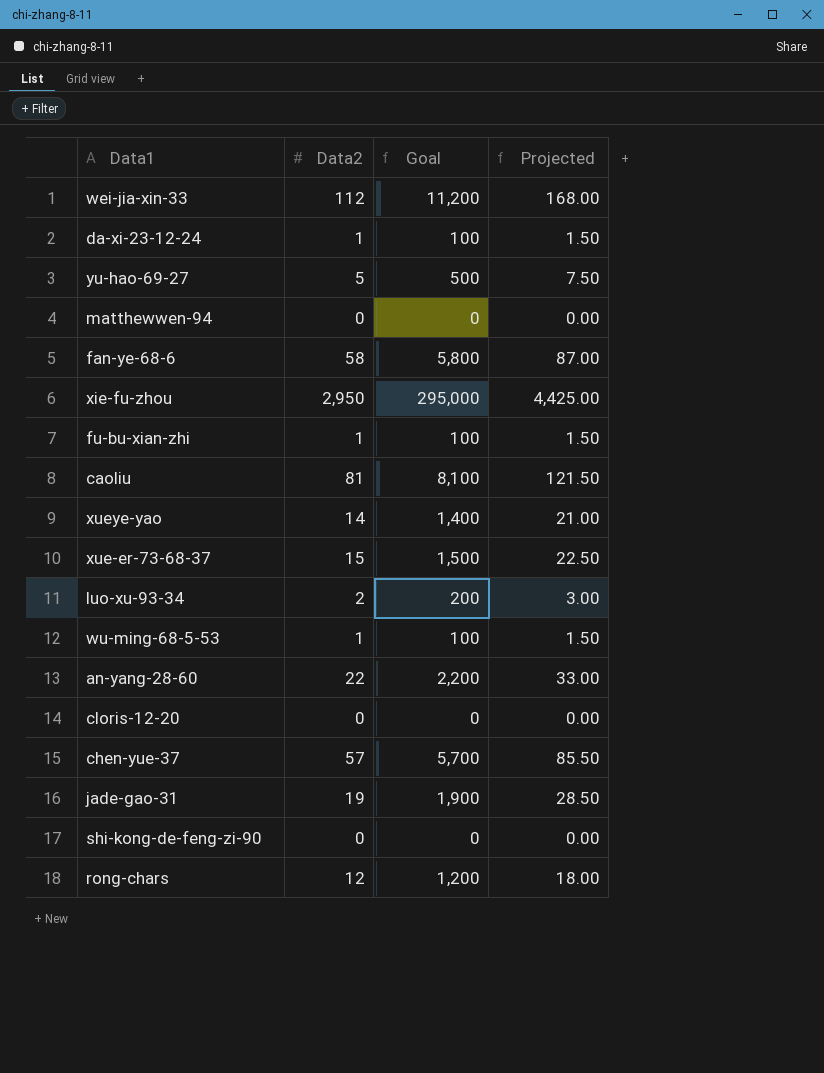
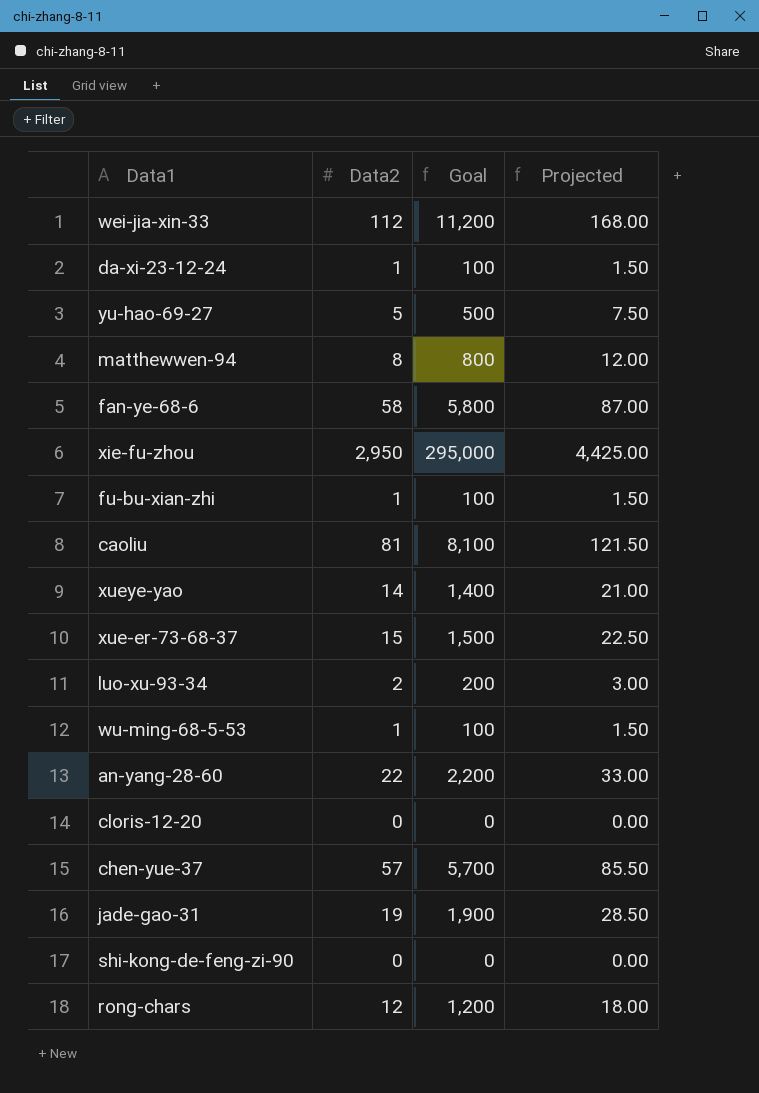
matthewwen-94 | Data2: 0 -> 8
matthewwen-94 | Goal: 0 -> 800
matthewwen-94 | Projected: 0.00 -> 12.00

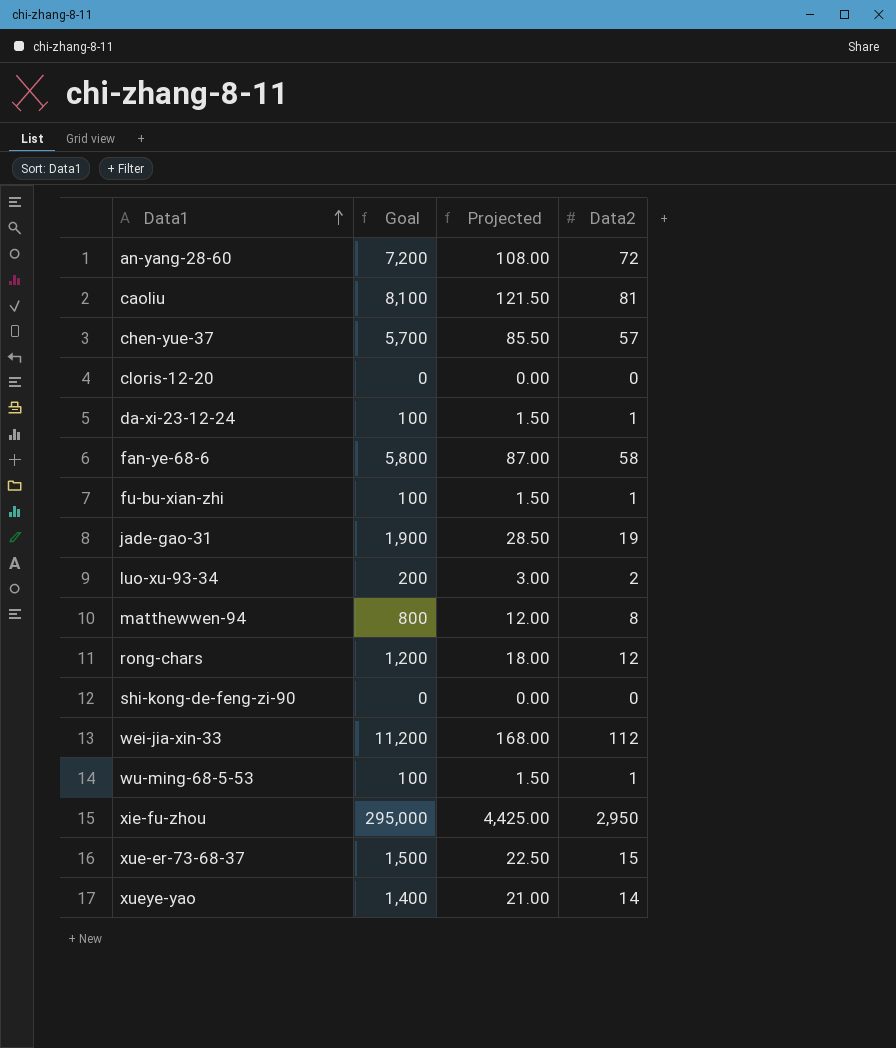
row order: none -> Data1 ascending
column Data2 | position: 2 -> 4
row yu-hao-69-27: 5 | 500 | 7.50 -> none
an-yang-28-60 | Goal: 2,200 -> 7,200
an-yang-28-60 | Projected: 33.00 -> 108.00
an-yang-28-60 | Data2: 22 -> 72

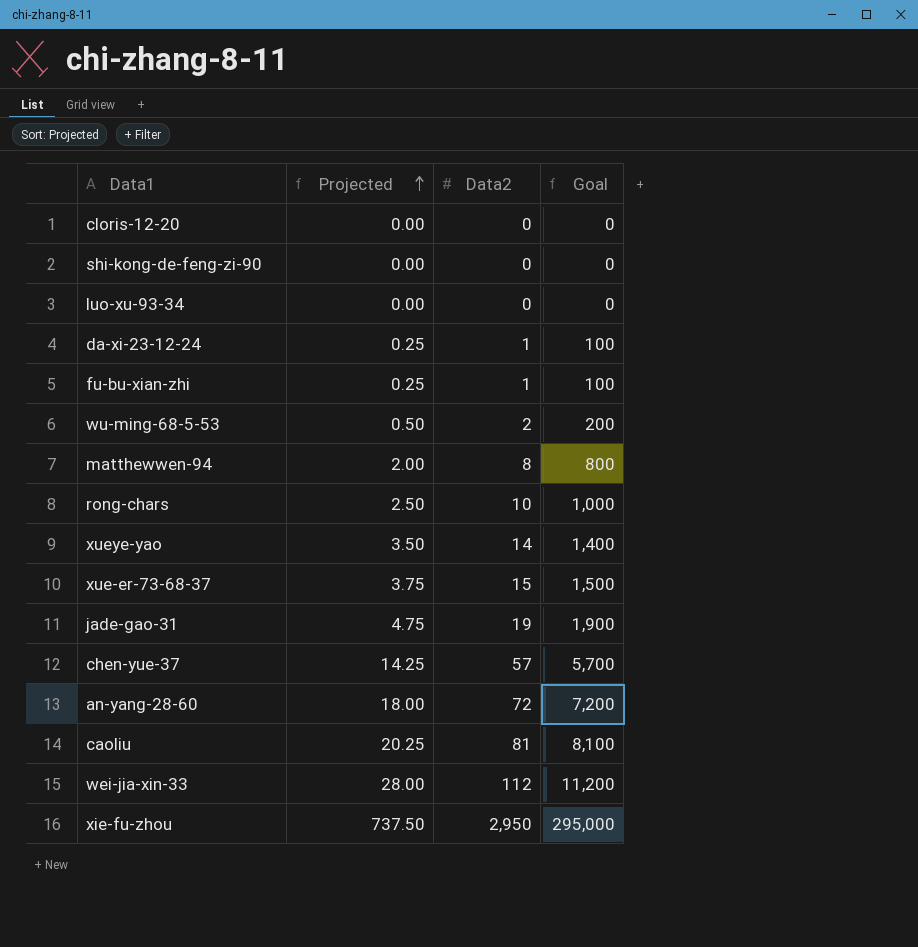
row order: Data1 ascending -> Projected ascending
column Projected | formula: [Data2] * 1.5 -> [Data2] * 0.25
column Goal | position: 2 -> 4
row fan-ye-68-6: 5,800 | 87.00 | 58 -> none
luo-xu-93-34 | Data2: 2 -> 0
luo-xu-93-34 | Goal: 200 -> 0
wu-ming-68-5-53 | Data2: 1 -> 2
wu-ming-68-5-53 | Goal: 100 -> 200
rong-chars | Data2: 12 -> 10
rong-chars | Goal: 1,200 -> 1,000

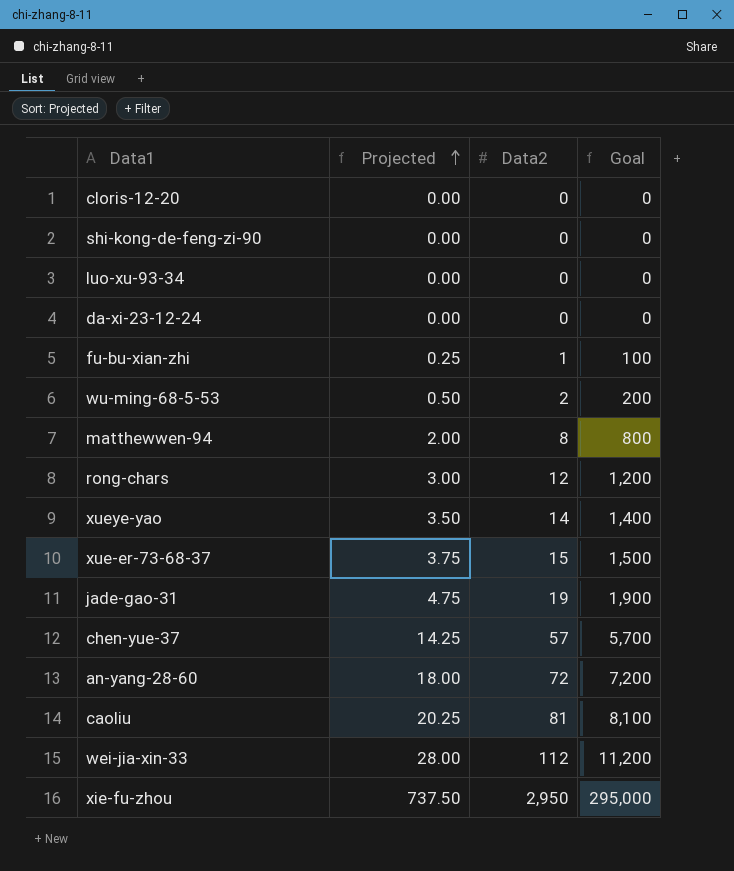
da-xi-23-12-24 | Projected: 0.25 -> 0.00
da-xi-23-12-24 | Data2: 1 -> 0
da-xi-23-12-24 | Goal: 100 -> 0
rong-chars | Projected: 2.50 -> 3.00
rong-chars | Data2: 10 -> 12
rong-chars | Goal: 1,000 -> 1,200

